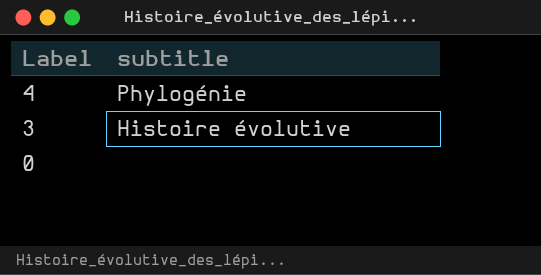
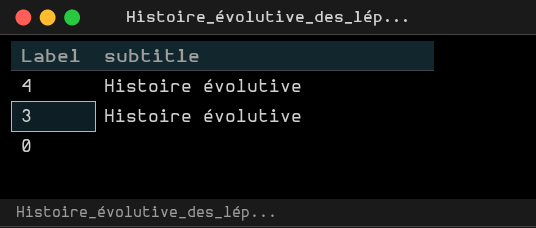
4 | subtitle: Phylogénie -> Histoire évolutive

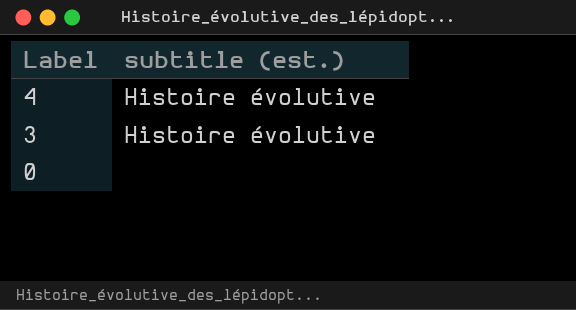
column name: subtitle -> subtitle (est.)

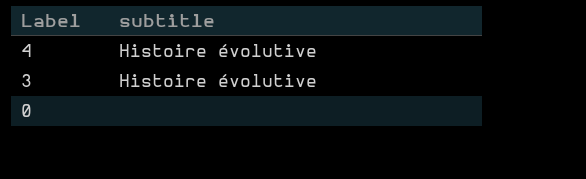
column name: subtitle (est.) -> subtitle

